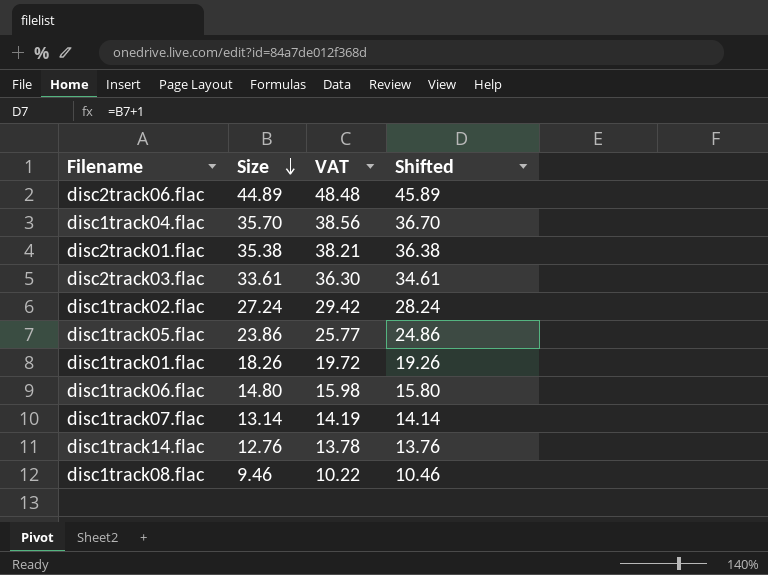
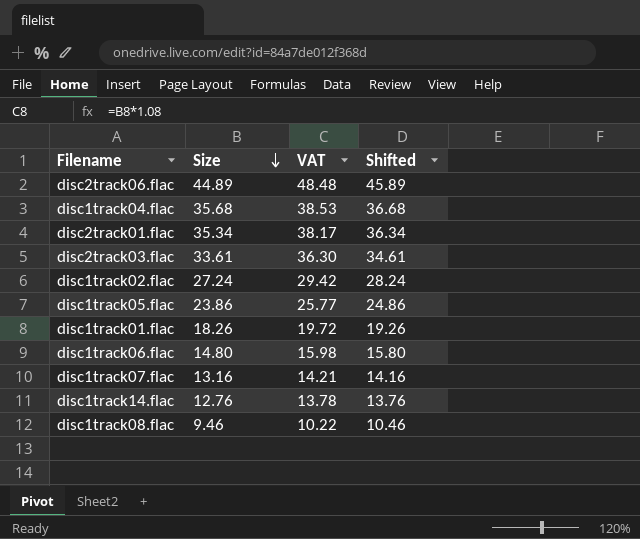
disc1track04.flac | Size: 35.70 -> 35.68
disc1track04.flac | VAT: 38.56 -> 38.53
disc1track04.flac | Shifted: 36.70 -> 36.68
disc2track01.flac | Size: 35.38 -> 35.34
disc2track01.flac | VAT: 38.21 -> 38.17
disc2track01.flac | Shifted: 36.38 -> 36.34
disc1track07.flac | Size: 13.14 -> 13.16
disc1track07.flac | VAT: 14.19 -> 14.21
disc1track07.flac | Shifted: 14.14 -> 14.16

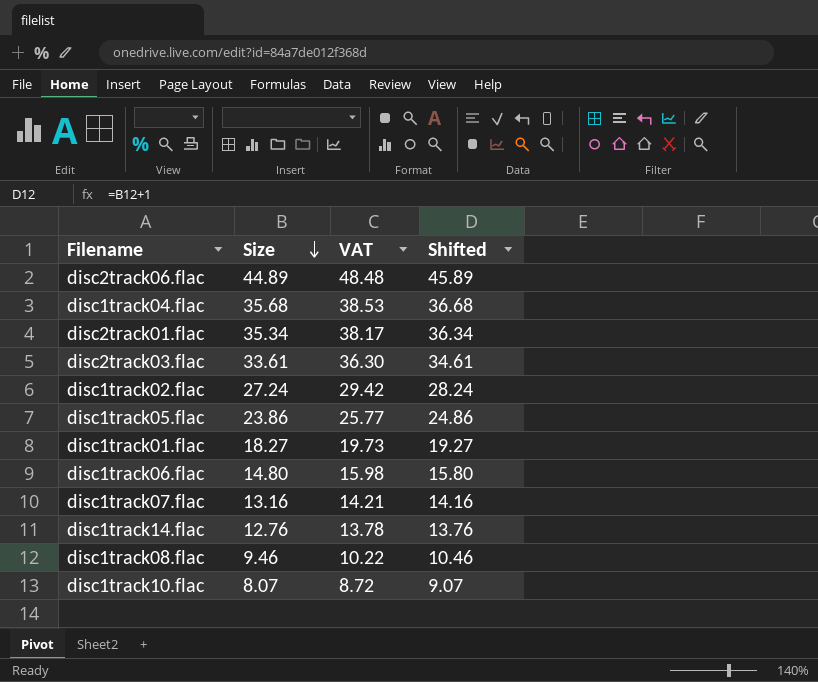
disc1track01.flac | Size: 18.26 -> 18.27
disc1track01.flac | VAT: 19.72 -> 19.73
disc1track01.flac | Shifted: 19.26 -> 19.27
row disc1track10.flac: none -> 8.07 | 8.72 | 9.07

